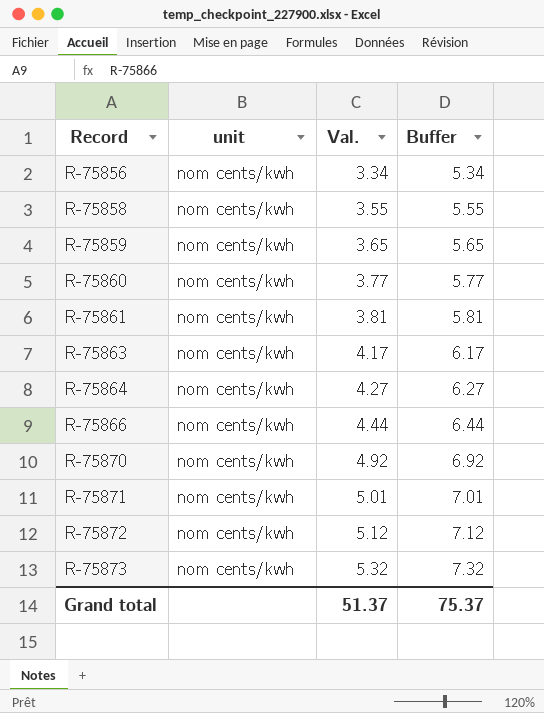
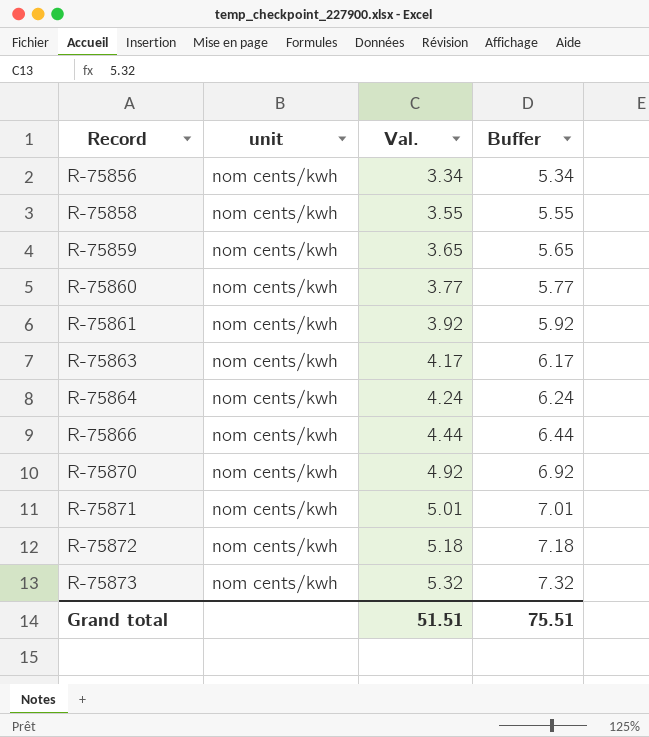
R-75861 | Val.: 3.81 -> 3.92
R-75861 | Buffer: 5.81 -> 5.92
R-75864 | Val.: 4.27 -> 4.24
R-75864 | Buffer: 6.27 -> 6.24
R-75872 | Val.: 5.12 -> 5.18
R-75872 | Buffer: 7.12 -> 7.18
Grand total | Val.: 51.37 -> 51.51
Grand total | Buffer: 75.37 -> 75.51

